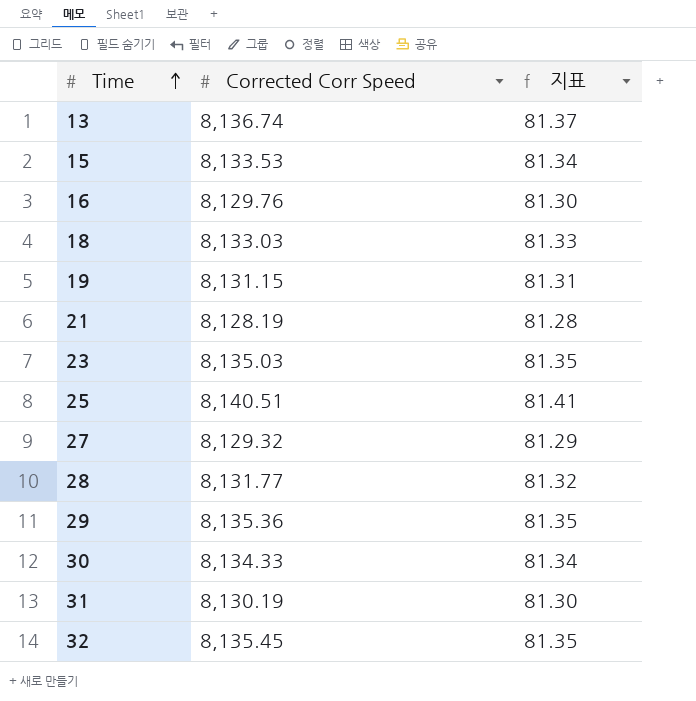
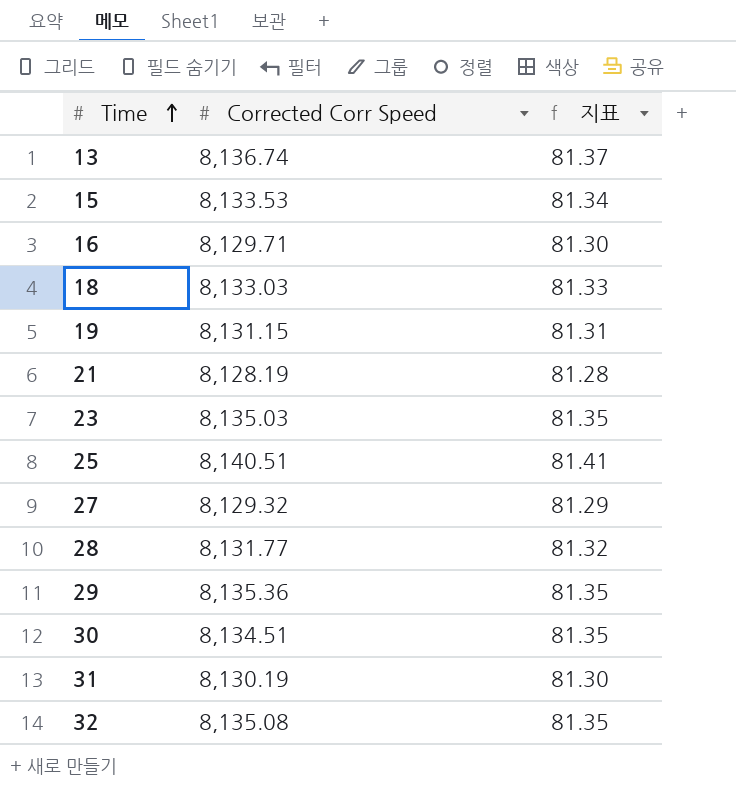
16 | Corrected Corr Speed: 8,129.76 -> 8,129.71
30 | Corrected Corr Speed: 8,134.33 -> 8,134.51
30 | 지표: 81.34 -> 81.35
32 | Corrected Corr Speed: 8,135.45 -> 8,135.08

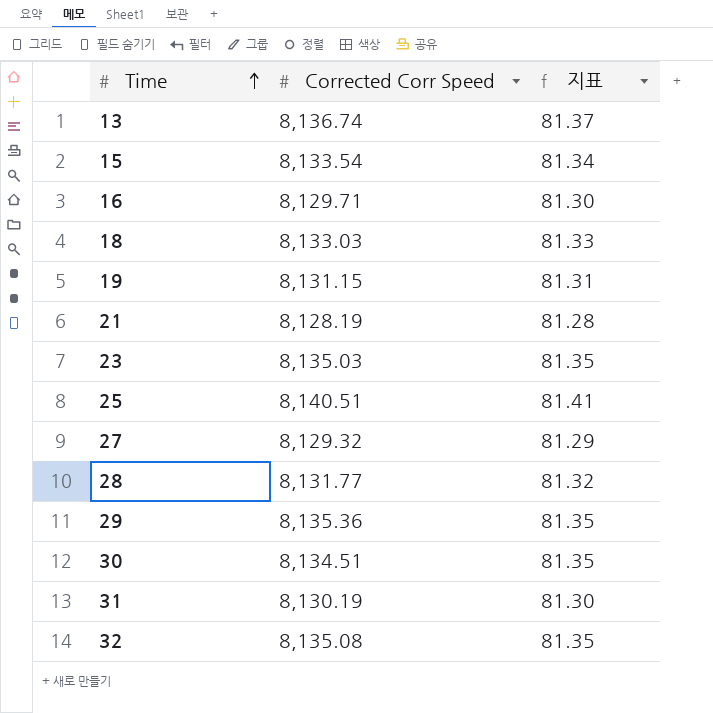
15 | Corrected Corr Speed: 8,133.53 -> 8,133.54

